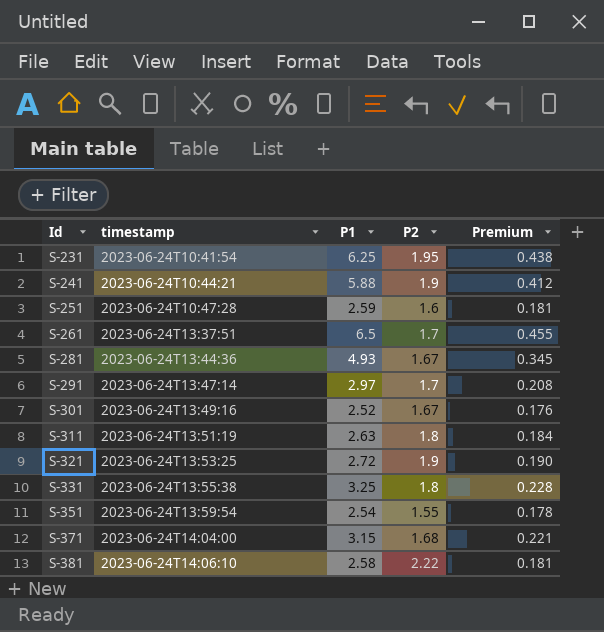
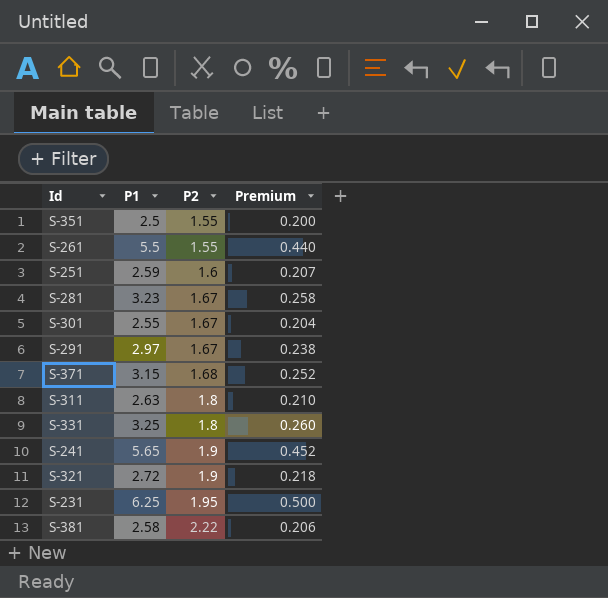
row order: Id ascending -> P2 ascending
column timestamp | position: 2 -> none
column Premium | formula: [P1] * 0.07 -> [P1] * 0.08
S-351 | P1: 2.54 -> 2.5
S-261 | P1: 6.5 -> 5.5
S-261 | P2: 1.7 -> 1.55
S-281 | P1: 4.93 -> 3.23
S-301 | P1: 2.52 -> 2.55
S-291 | P2: 1.7 -> 1.67
S-241 | P1: 5.88 -> 5.65

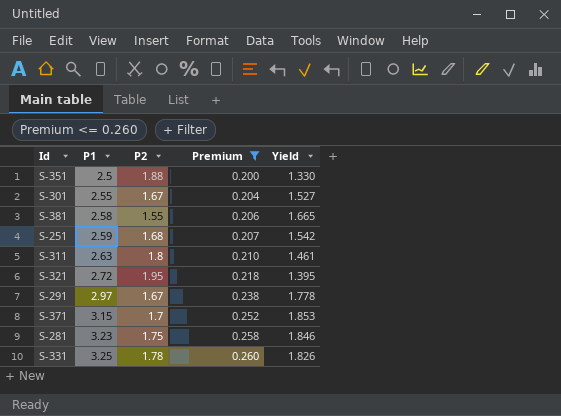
filter: none -> Premium <= 0.260
row order: P2 ascending -> P1 ascending
column Yield | formula: none -> [P1] / [P2]
S-351 | P2: 1.55 -> 1.88
S-381 | P2: 2.22 -> 1.55
S-251 | P2: 1.6 -> 1.68
S-321 | P2: 1.9 -> 1.95
S-371 | P2: 1.68 -> 1.7
S-281 | P2: 1.67 -> 1.75
S-331 | P2: 1.8 -> 1.78

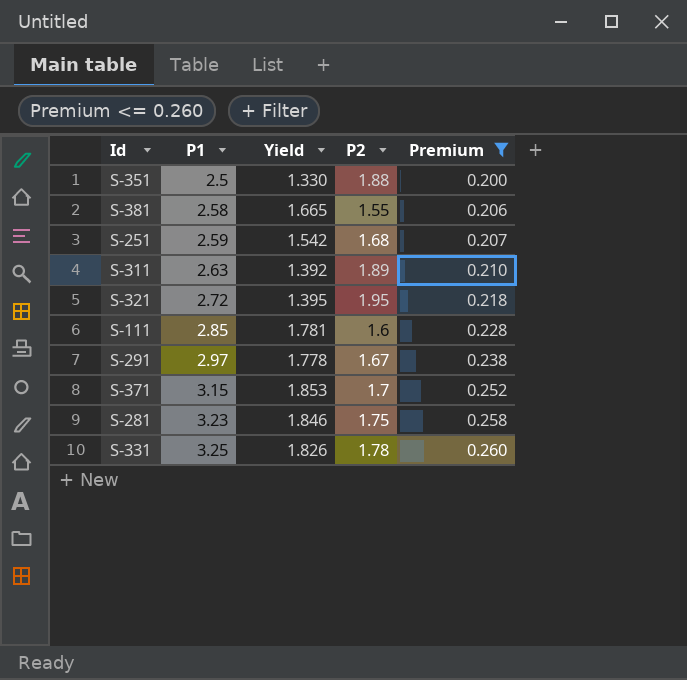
column Yield | position: 5 -> 3
row S-301: 2.55 | 1.67 | 0.204 | 1.527 -> none
S-311 | Yield: 1.461 -> 1.392
S-311 | P2: 1.8 -> 1.89
row S-111: none -> 2.85 | 1.781 | 1.6 | 0.228

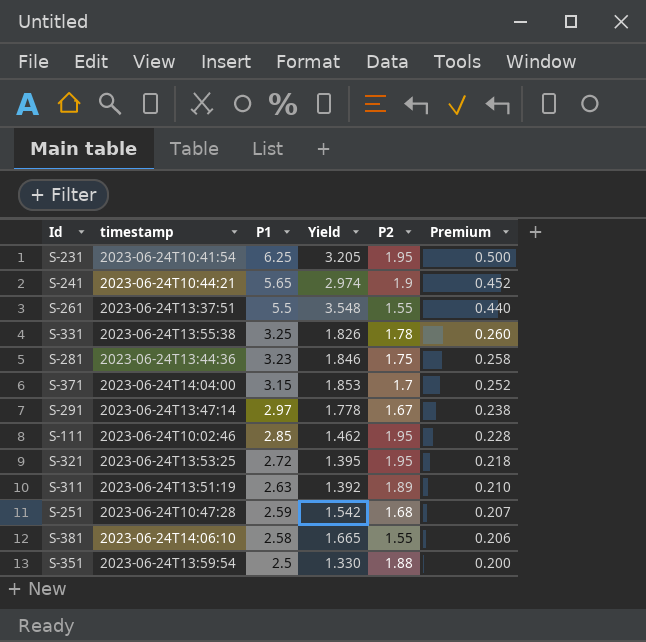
filter: Premium <= 0.260 -> none
row order: P1 ascending -> P1 descending
column timestamp | position: none -> 2
S-111 | Yield: 1.781 -> 1.462
S-111 | P2: 1.6 -> 1.95

